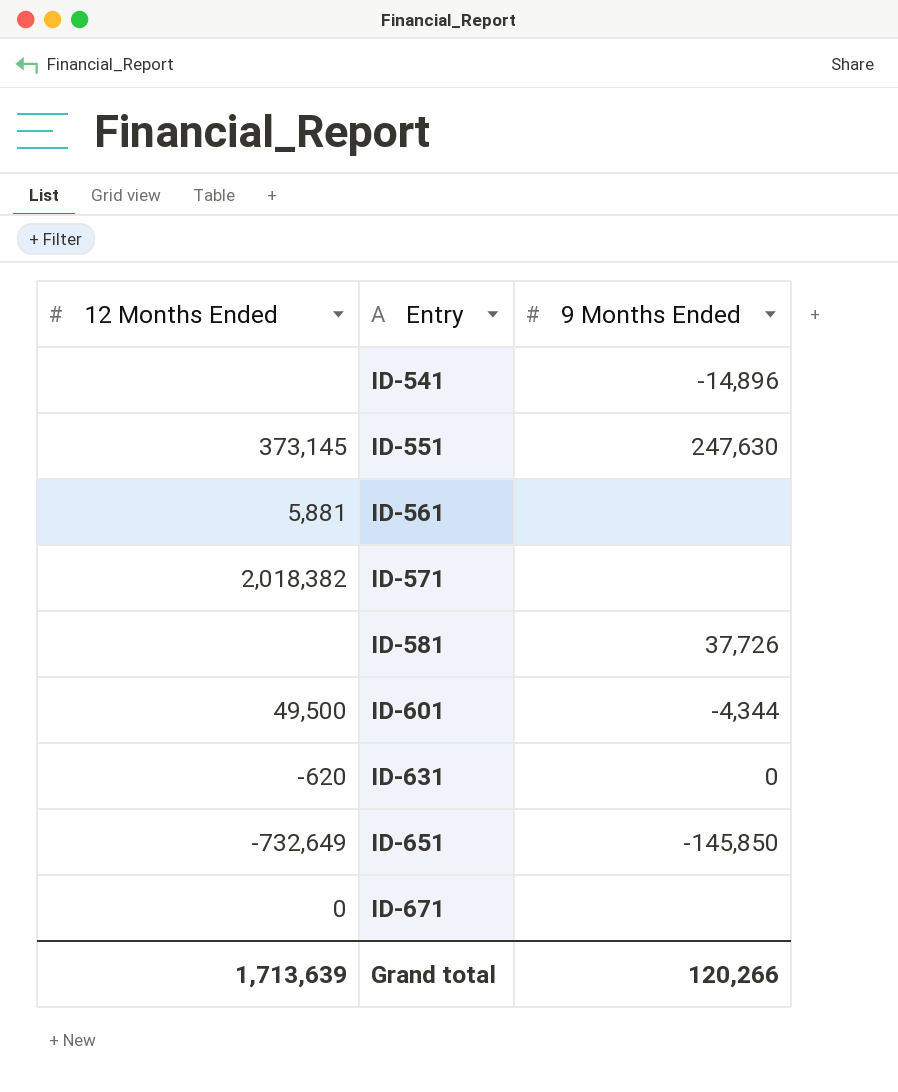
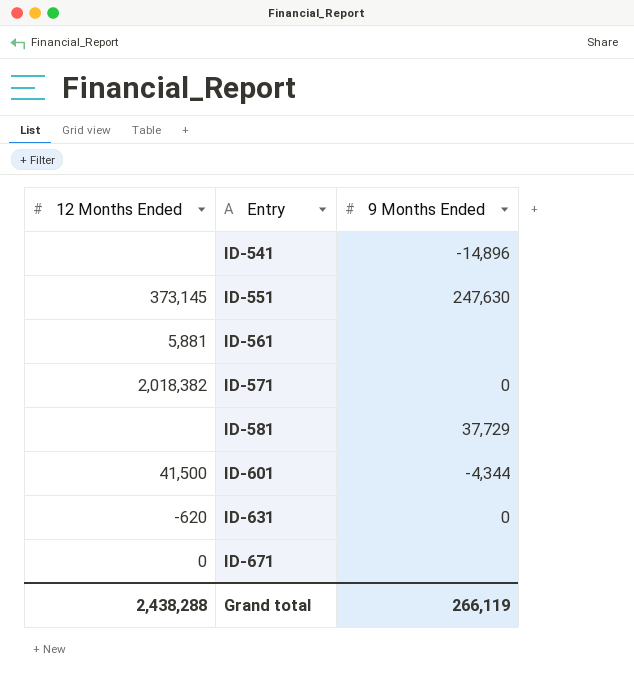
row ID-651: -732,649 | -145,850 -> none
ID-571 | 9 Months Ended: none -> 0
ID-581 | 9 Months Ended: 37,726 -> 37,729
ID-601 | 12 Months Ended: 49,500 -> 41,500
Grand total | 12 Months Ended: 1,713,639 -> 2,438,288
Grand total | 9 Months Ended: 120,266 -> 266,119

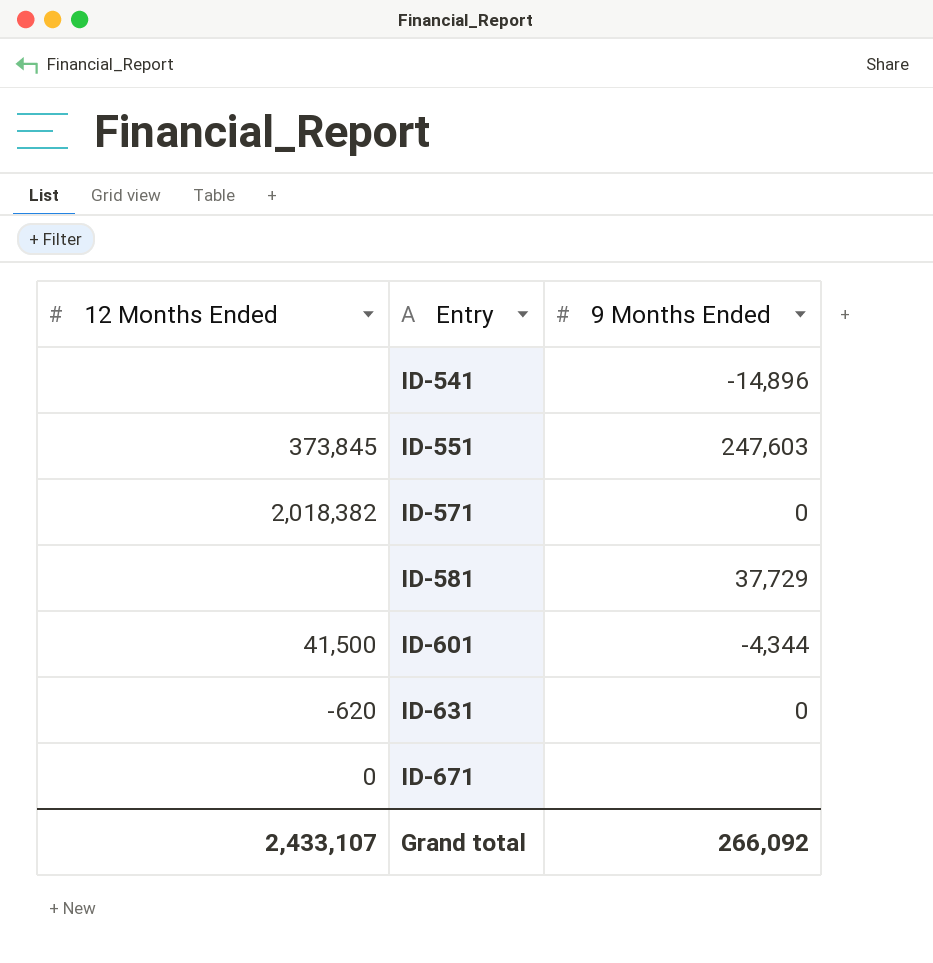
row ID-561: 5,881 | none -> none
ID-551 | 12 Months Ended: 373,145 -> 373,845
ID-551 | 9 Months Ended: 247,630 -> 247,603
Grand total | 12 Months Ended: 2,438,288 -> 2,433,107
Grand total | 9 Months Ended: 266,119 -> 266,092

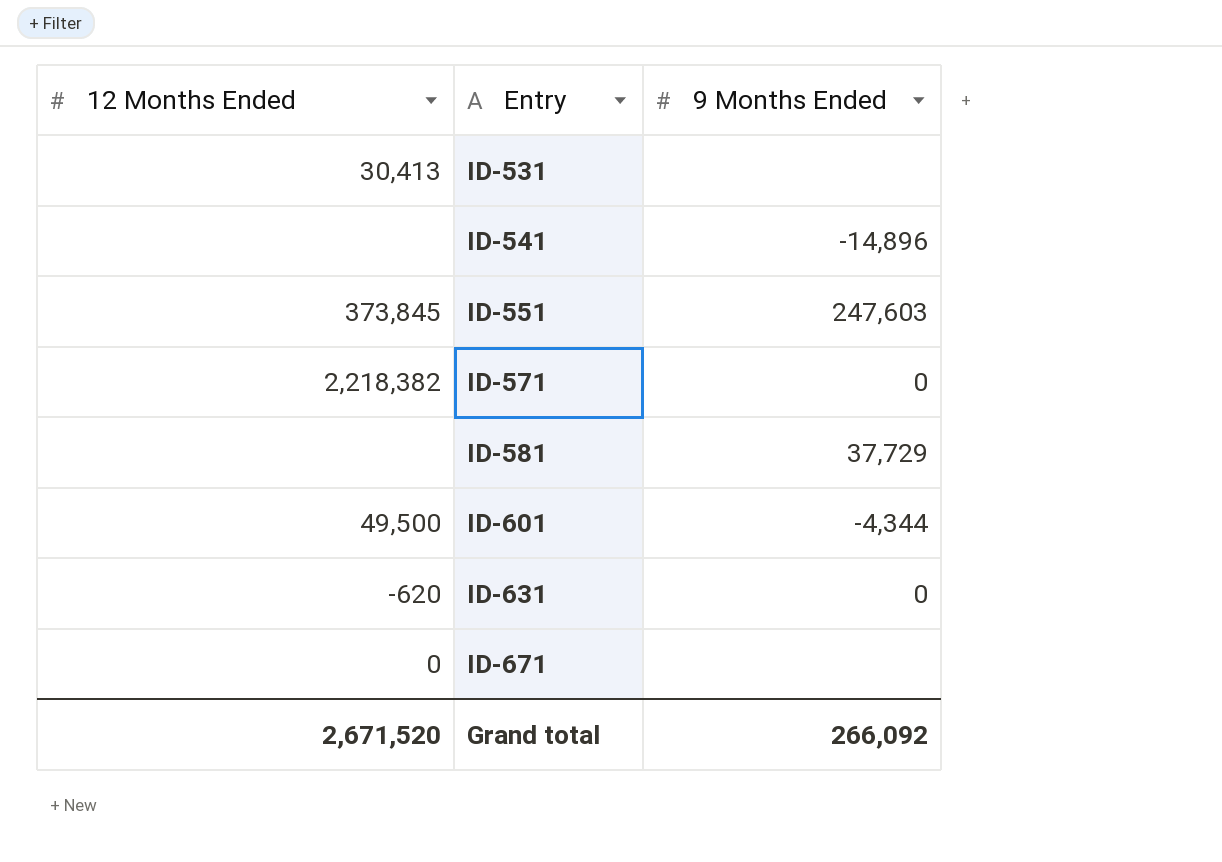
row ID-531: none -> 30,413 | none
ID-571 | 12 Months Ended: 2,018,382 -> 2,218,382
ID-601 | 12 Months Ended: 41,500 -> 49,500
Grand total | 12 Months Ended: 2,433,107 -> 2,671,520

